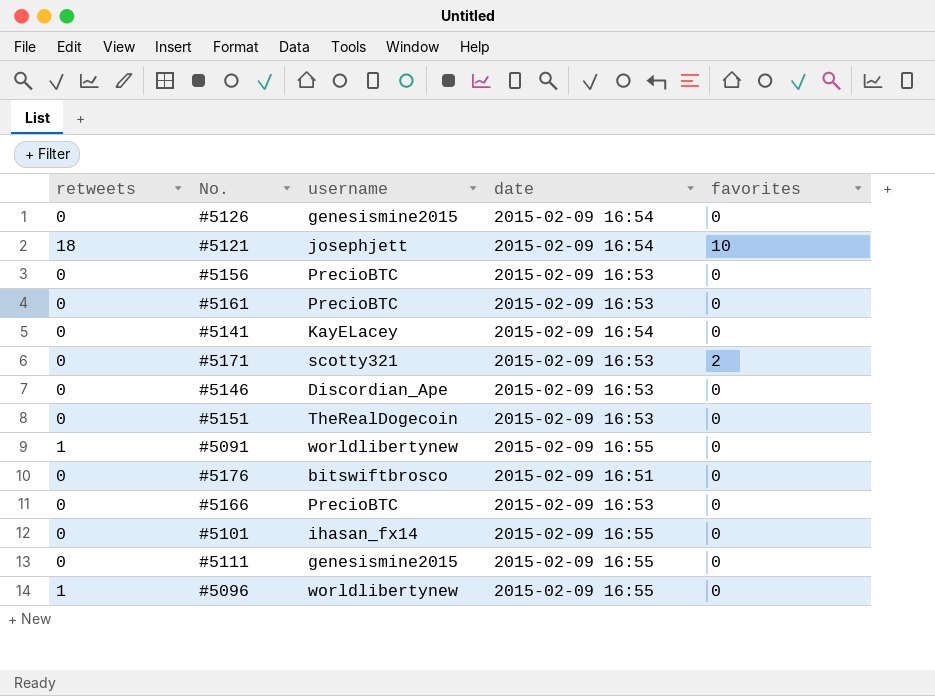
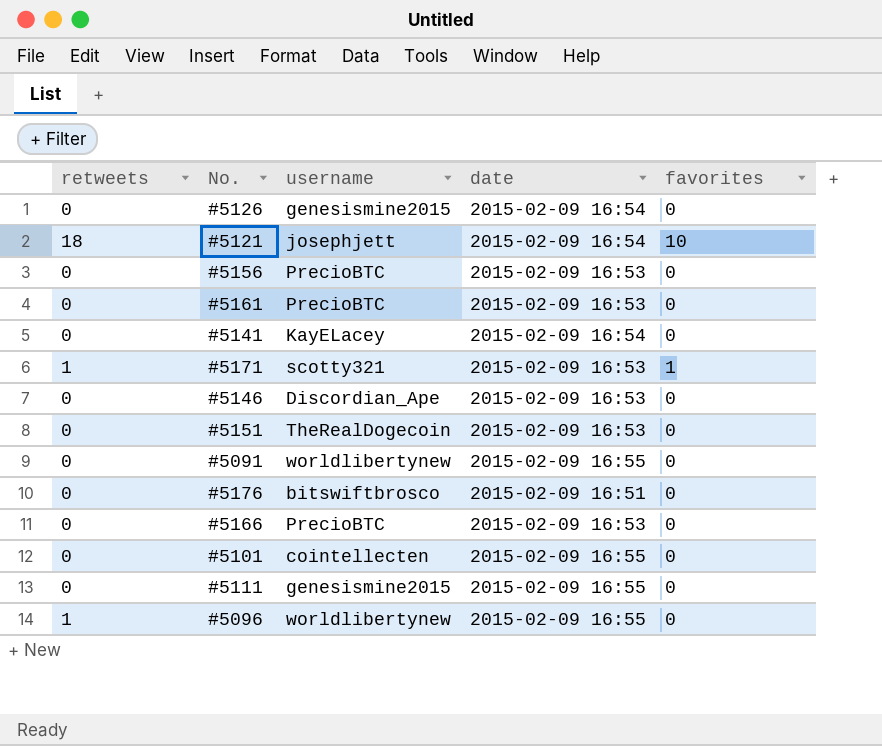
#5171 | retweets: 0 -> 1
#5171 | favorites: 2 -> 1
#5091 | retweets: 1 -> 0
#5101 | username: ihasan_fx14 -> cointellecten

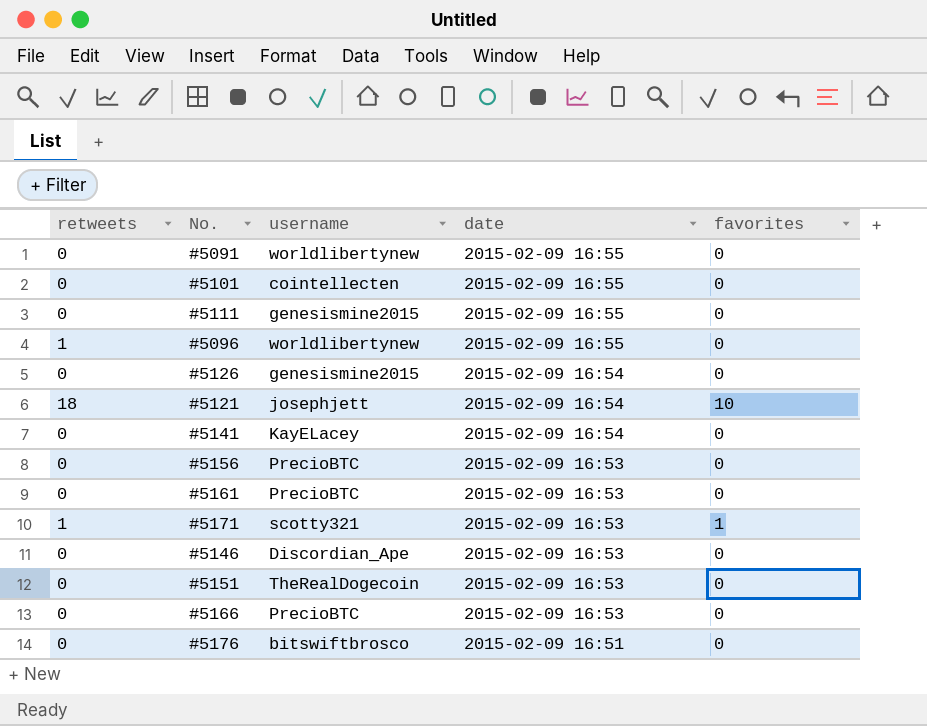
row order: none -> date descending

